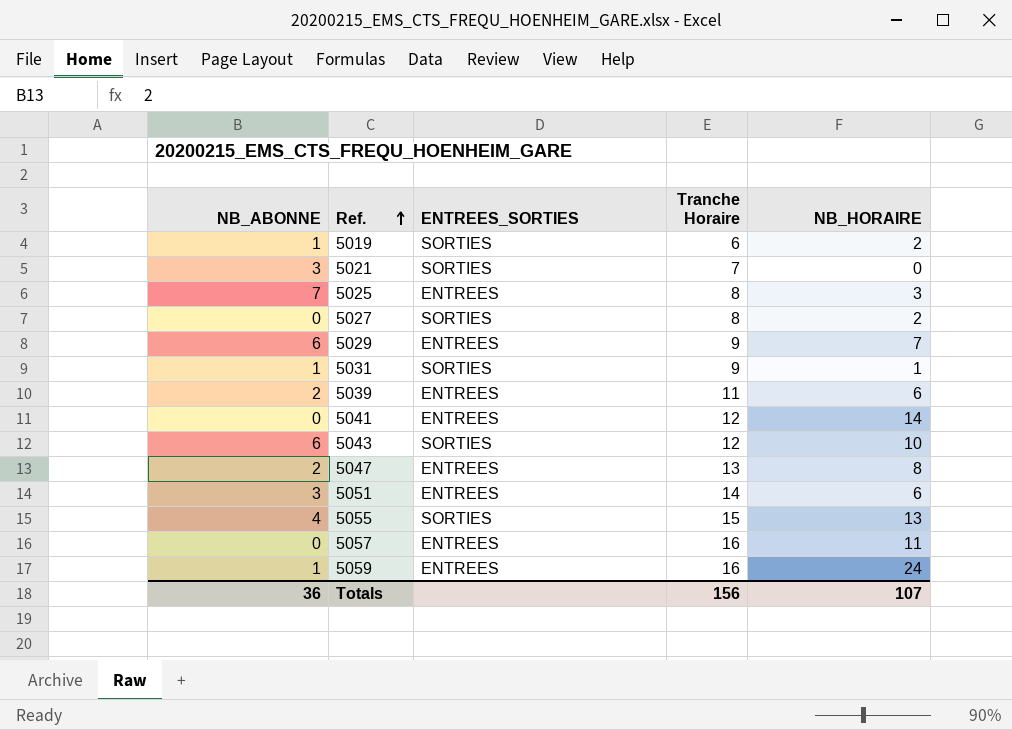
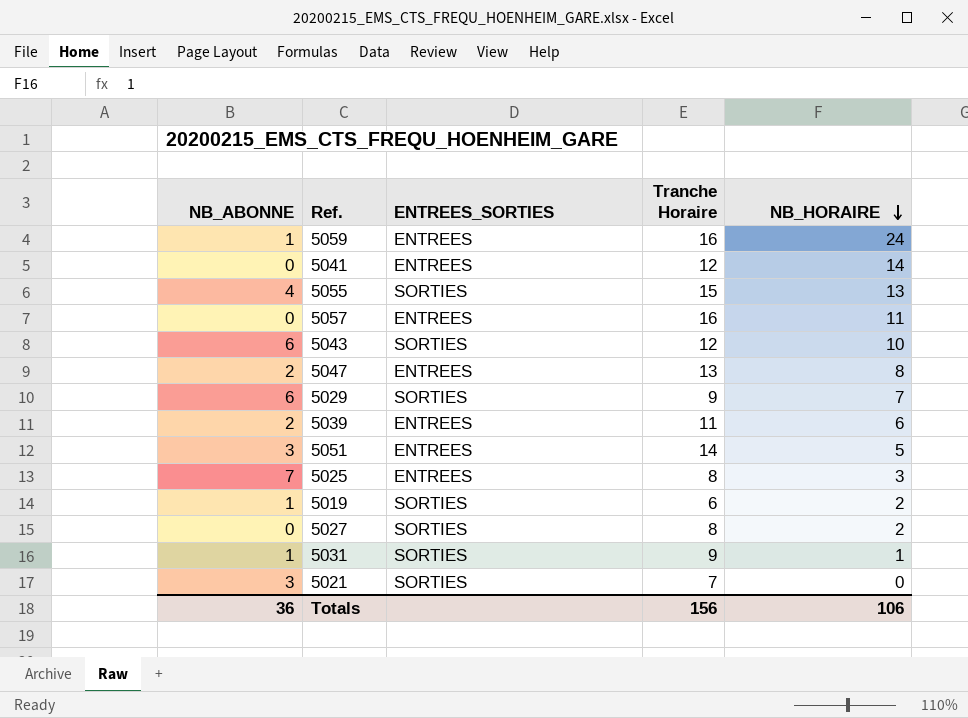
row order: Ref. ascending -> NB_HORAIRE descending
5029 | ENTREES_SORTIES: ENTREES -> SORTIES
5051 | NB_HORAIRE: 6 -> 5
Totals | NB_HORAIRE: 107 -> 106

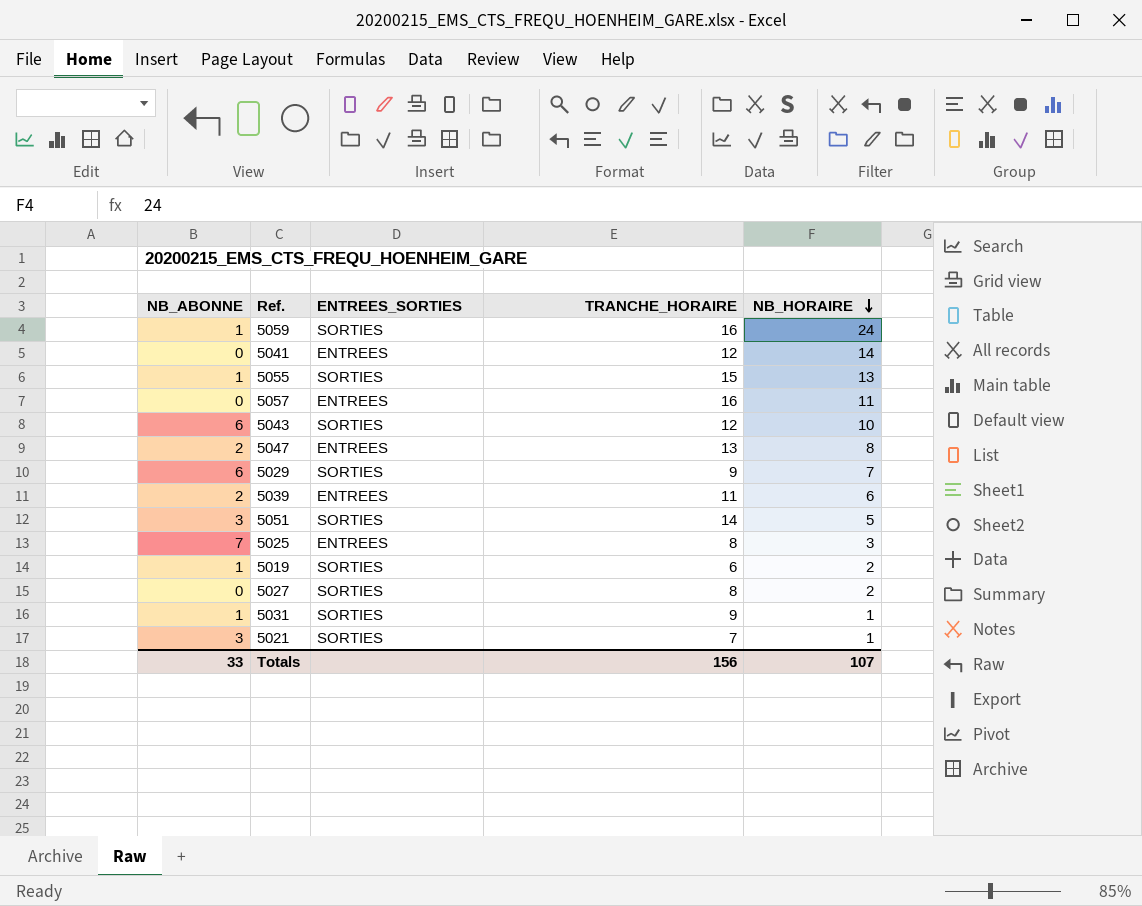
column name: Tranche Horaire -> TRANCHE_HORAIRE
5059 | ENTREES_SORTIES: ENTREES -> SORTIES
5055 | NB_ABONNE: 4 -> 1
5051 | ENTREES_SORTIES: ENTREES -> SORTIES
5021 | NB_HORAIRE: 0 -> 1
Totals | NB_ABONNE: 36 -> 33
Totals | NB_HORAIRE: 106 -> 107

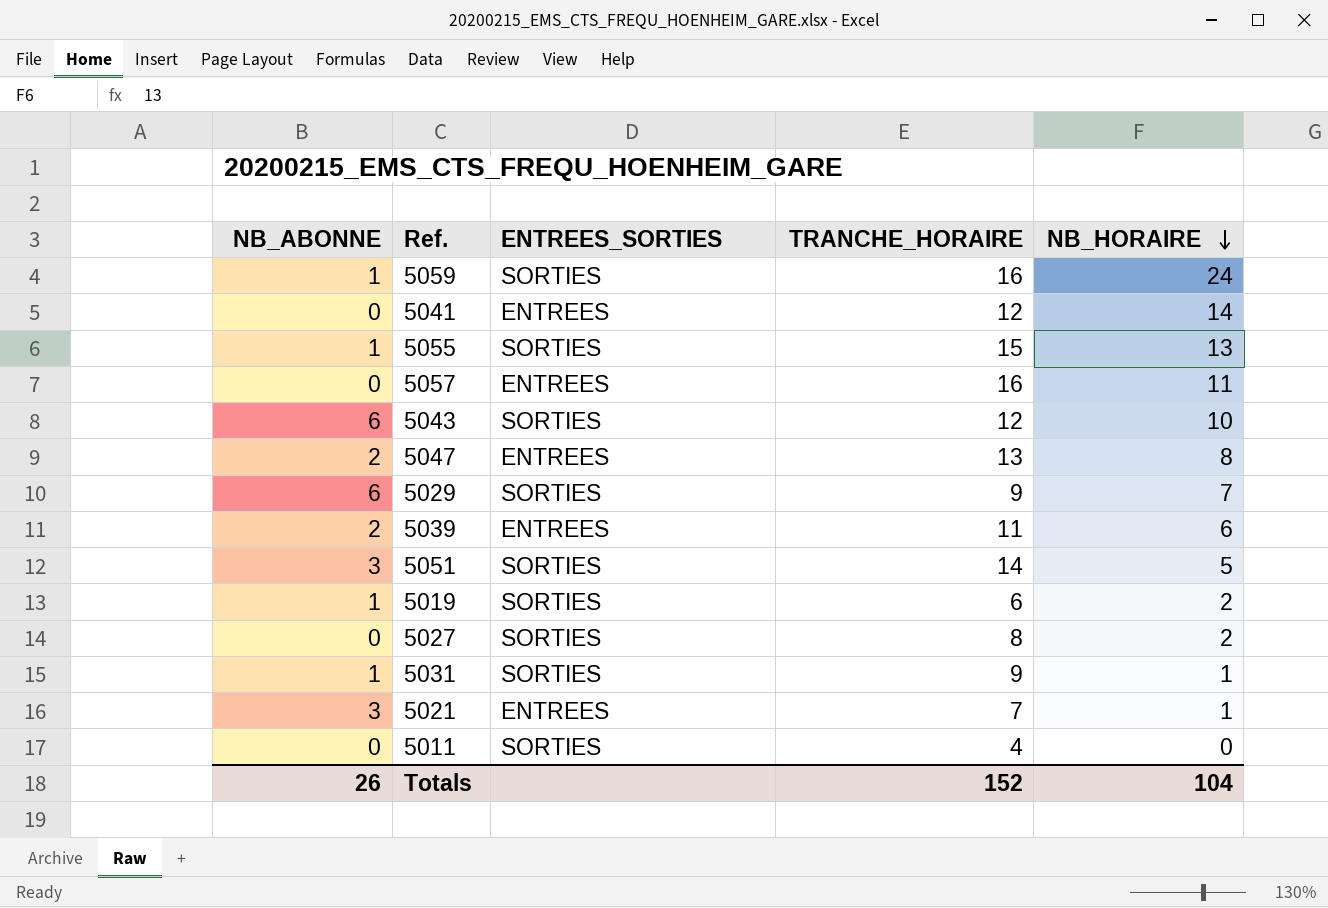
row 5025: 7 | ENTREES | 8 | 3 -> none
5021 | ENTREES_SORTIES: SORTIES -> ENTREES
row 5011: none -> 0 | SORTIES | 4 | 0
Totals | NB_ABONNE: 33 -> 26
Totals | TRANCHE_HORAIRE: 156 -> 152
Totals | NB_HORAIRE: 107 -> 104

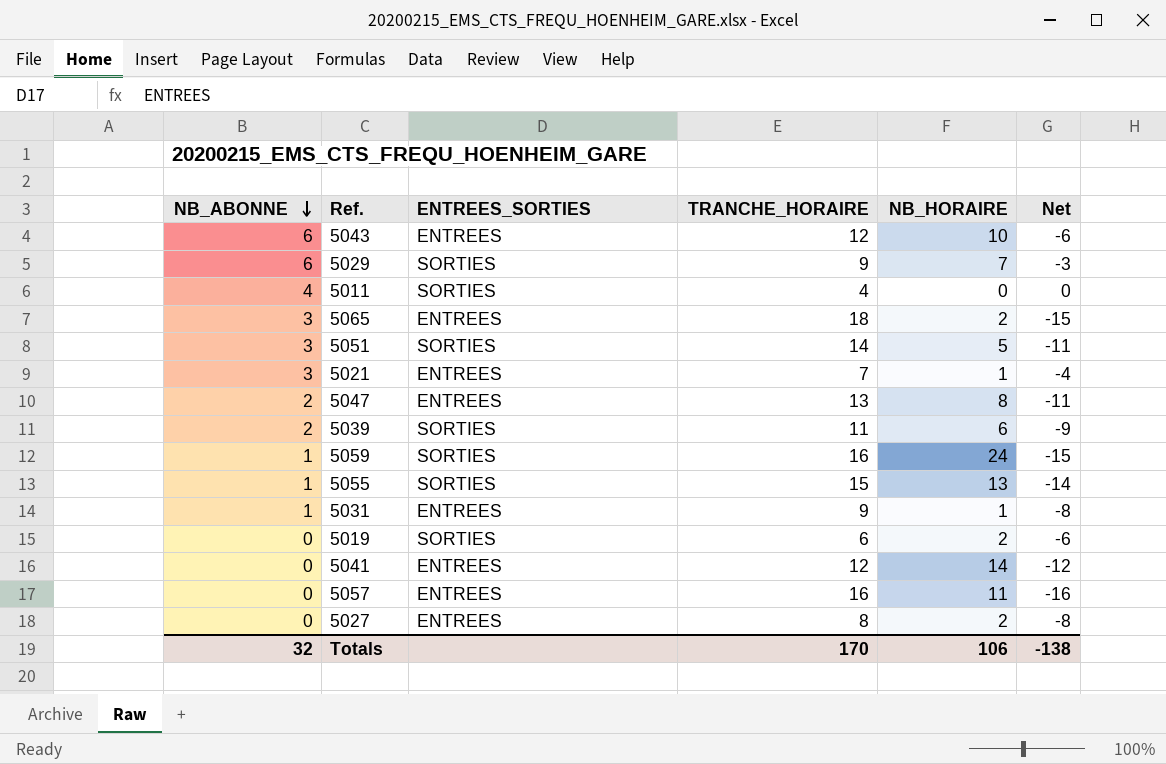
row order: NB_HORAIRE descending -> NB_ABONNE descending
column Net | formula: none -> [NB_ABONNE] - [TRANCHE_HORAIRE]
5043 | ENTREES_SORTIES: SORTIES -> ENTREES
5011 | NB_ABONNE: 0 -> 4
row 5065: none -> 3 | ENTREES | 18 | 2 | -15
5039 | ENTREES_SORTIES: ENTREES -> SORTIES
5031 | ENTREES_SORTIES: SORTIES -> ENTREES
5019 | NB_ABONNE: 1 -> 0
5027 | ENTREES_SORTIES: SORTIES -> ENTREES
Totals | NB_ABONNE: 26 -> 32
Totals | TRANCHE_HORAIRE: 152 -> 170
Totals | NB_HORAIRE: 104 -> 106

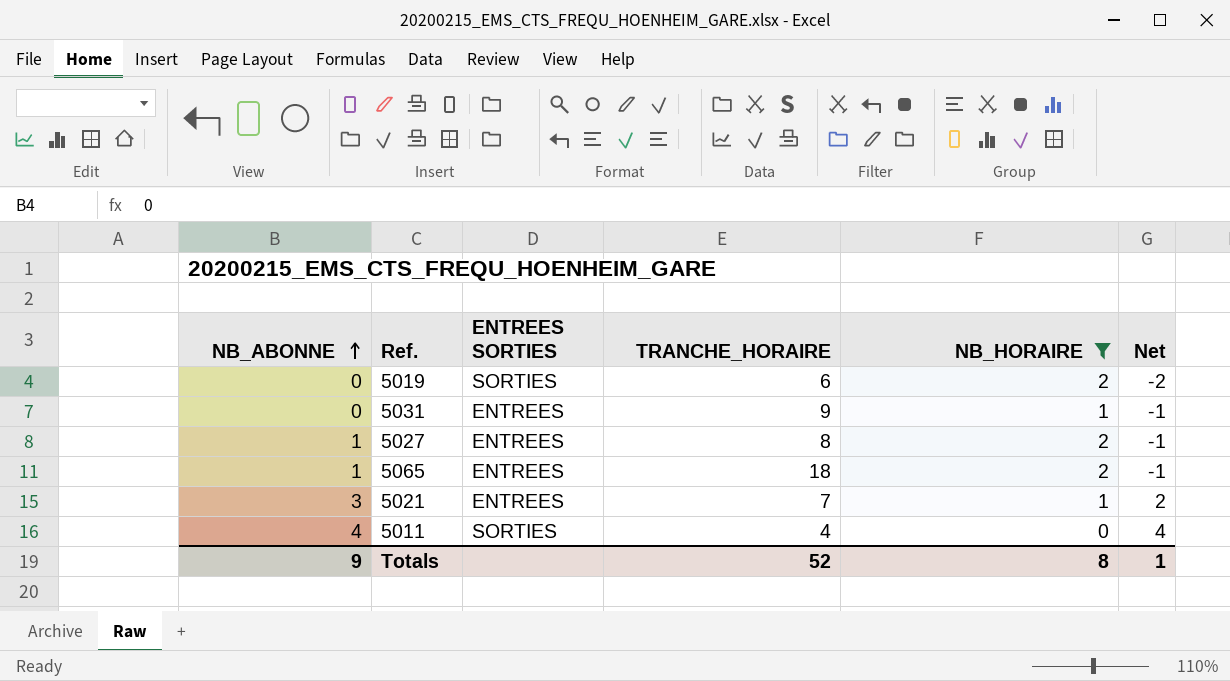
filter: none -> NB_HORAIRE <= 2
row order: NB_ABONNE descending -> NB_ABONNE ascending
column name: ENTREES_SORTIES -> ENTREES SORTIES
column Net | formula: [NB_ABONNE] - [TRANCHE_HORAIRE] -> [NB_ABONNE] - [NB_HORAIRE]
5031 | NB_ABONNE: 1 -> 0
5027 | NB_ABONNE: 0 -> 1
5065 | NB_ABONNE: 3 -> 1
Totals | NB_ABONNE: 32 -> 9
Totals | TRANCHE_HORAIRE: 170 -> 52
Totals | NB_HORAIRE: 106 -> 8
Totals | Net: -138 -> 1

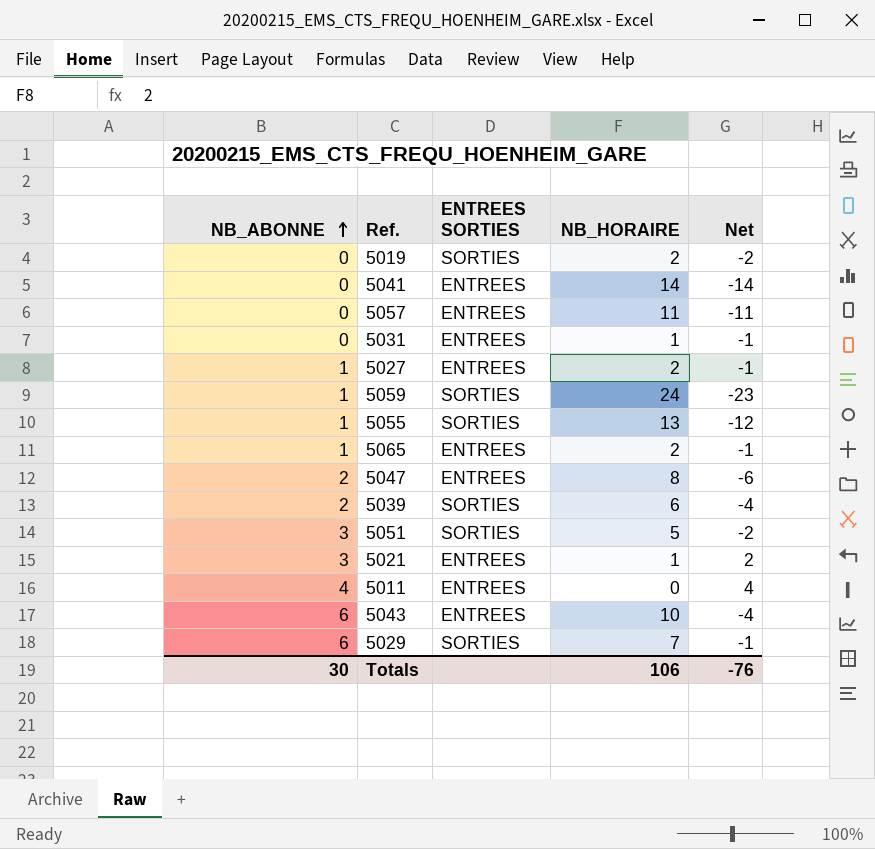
filter: NB_HORAIRE <= 2 -> none
column TRANCHE_HORAIRE | position: 4 -> none
5011 | ENTREES SORTIES: SORTIES -> ENTREES
Totals | NB_ABONNE: 9 -> 30
Totals | NB_HORAIRE: 8 -> 106
Totals | Net: 1 -> -76

